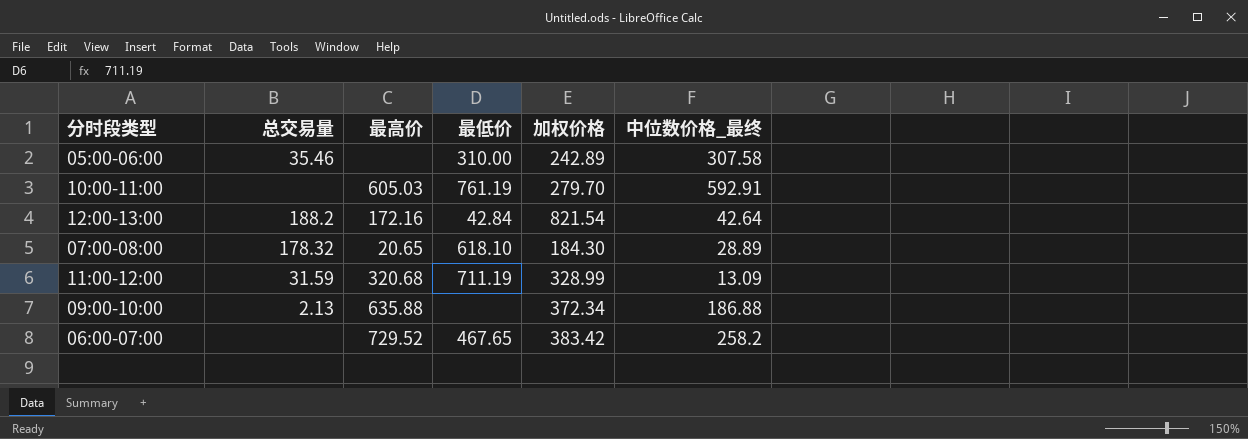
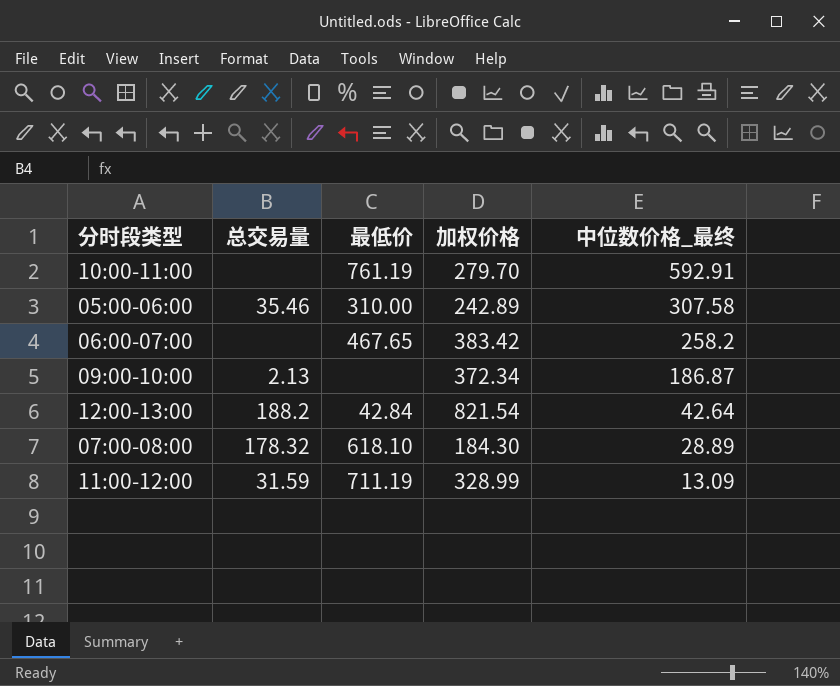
row order: none -> 中位数价格_最终 descending
column 最高价 | position: 3 -> none
09:00-10:00 | 中位数价格_最终: 186.88 -> 186.87

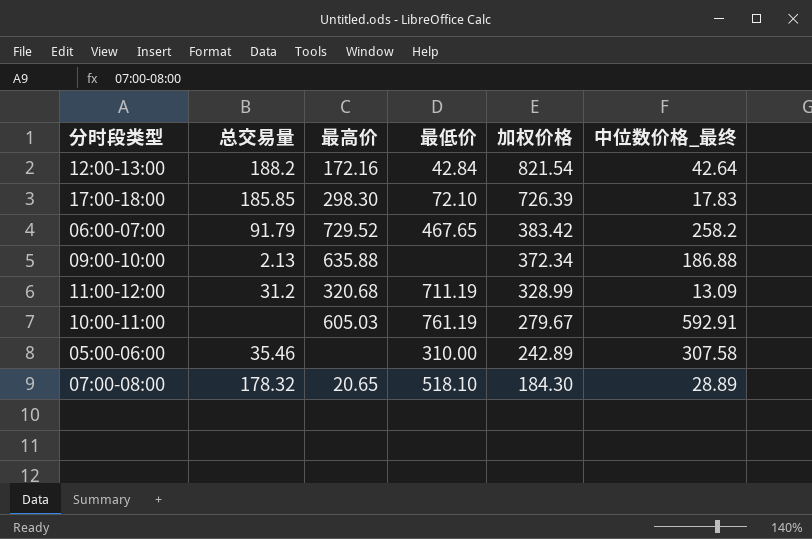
row order: 中位数价格_最终 descending -> 加权价格 descending
column 最高价 | position: none -> 3
row 17:00-18:00: none -> 185.85 | 298.30 | 72.10 | 726.39 | 17.83
06:00-07:00 | 总交易量: none -> 91.79
09:00-10:00 | 中位数价格_最终: 186.87 -> 186.88
11:00-12:00 | 总交易量: 31.59 -> 31.2
10:00-11:00 | 加权价格: 279.70 -> 279.67
07:00-08:00 | 最低价: 618.10 -> 518.10

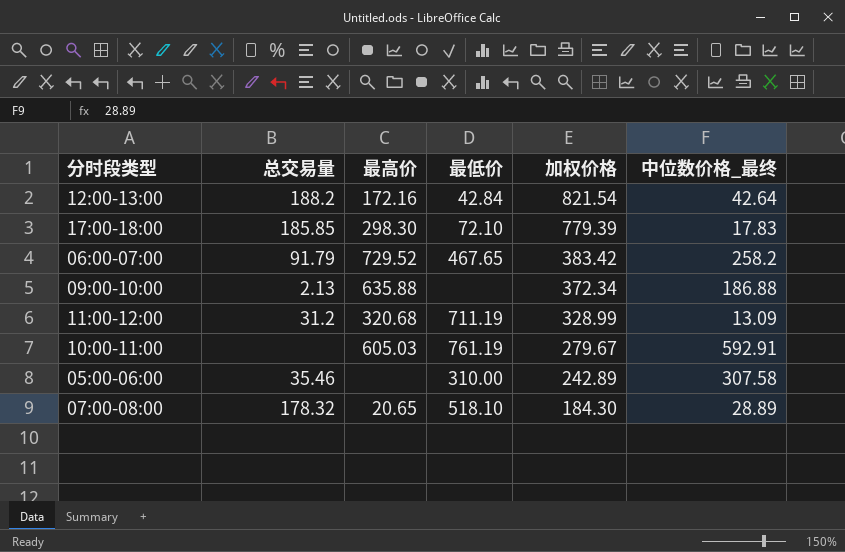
17:00-18:00 | 加权价格: 726.39 -> 779.39

